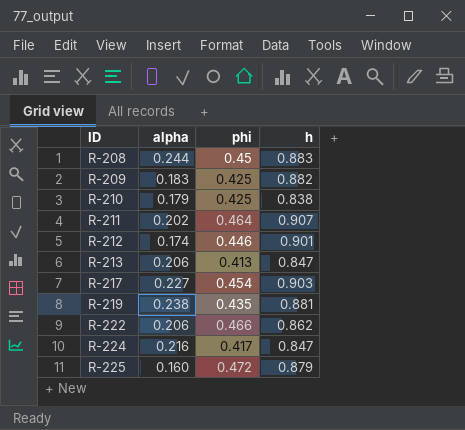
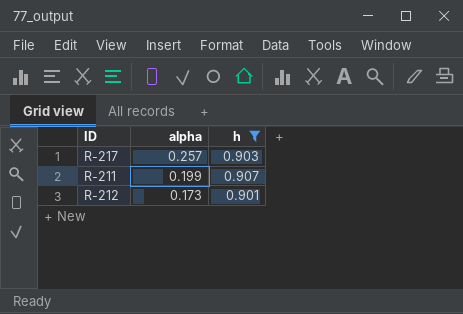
filter: none -> h >= 0.901
row order: ID ascending -> alpha descending
column phi | position: 3 -> none
R-217 | alpha: 0.227 -> 0.257
R-211 | alpha: 0.202 -> 0.199
R-212 | alpha: 0.174 -> 0.173

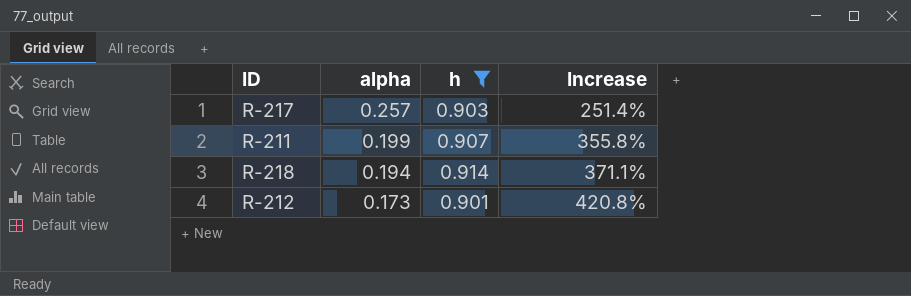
column Increase | formula: none -> ([h] - [alpha]) / [alpha]
row R-218: none -> 0.194 | 0.914 | 371.1%

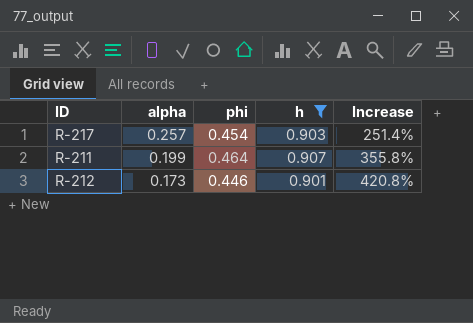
column phi | position: none -> 3
row R-218: 0.194 | 0.914 | 371.1% -> none

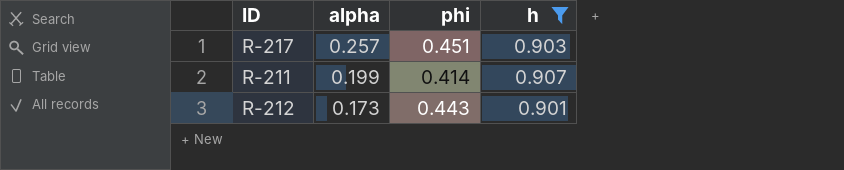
column Increase | formula: ([h] - [alpha]) / [alpha] -> none
R-217 | phi: 0.454 -> 0.451
R-211 | phi: 0.464 -> 0.414
R-212 | phi: 0.446 -> 0.443

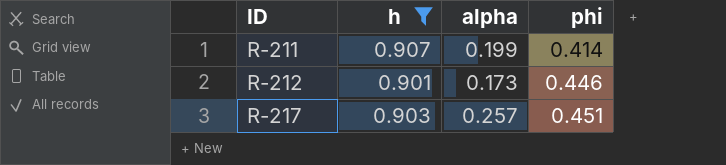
row order: alpha descending -> ID ascending
column h | position: 4 -> 2
R-212 | phi: 0.443 -> 0.446

